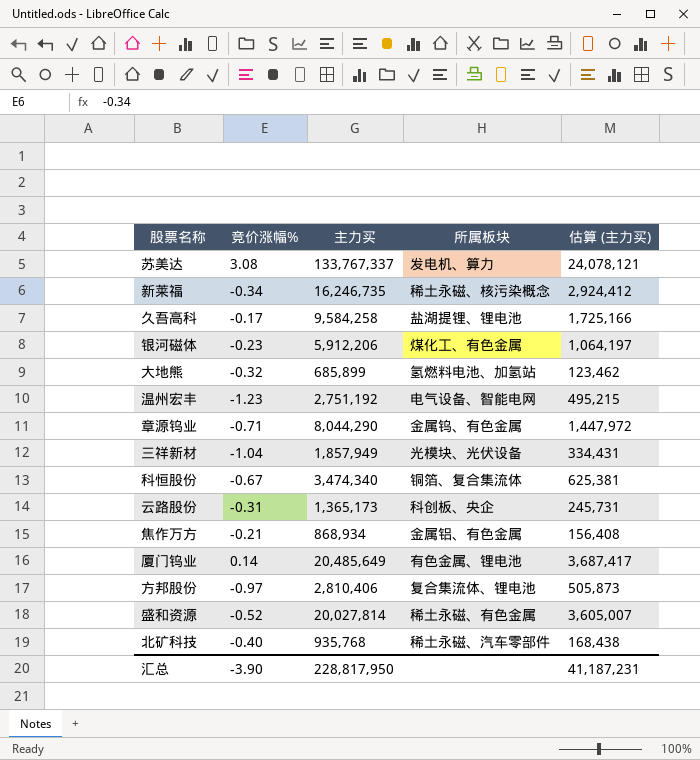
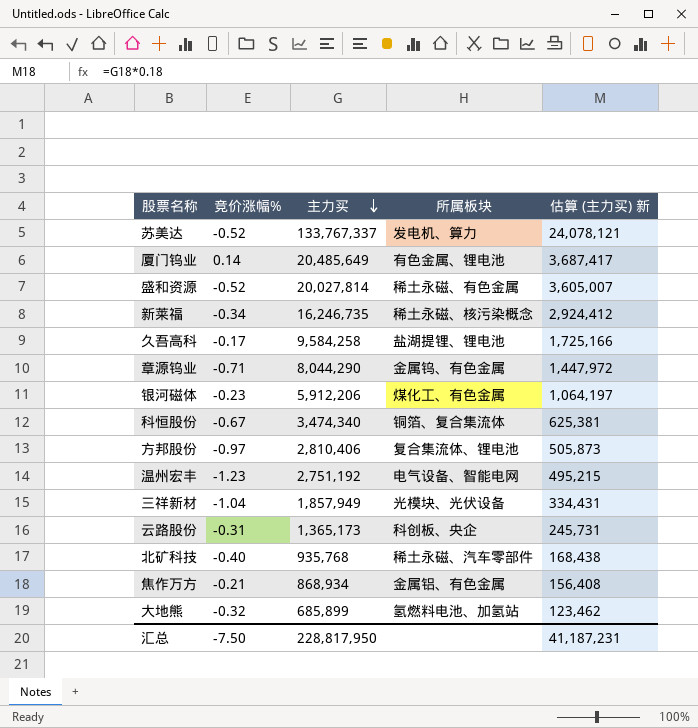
row order: none -> 主力买 descending
column name: 估算 (主力买) -> 估算 (主力买) 新
苏美达 | 竞价涨幅%: 3.08 -> -0.52
汇总 | 竞价涨幅%: -3.90 -> -7.50

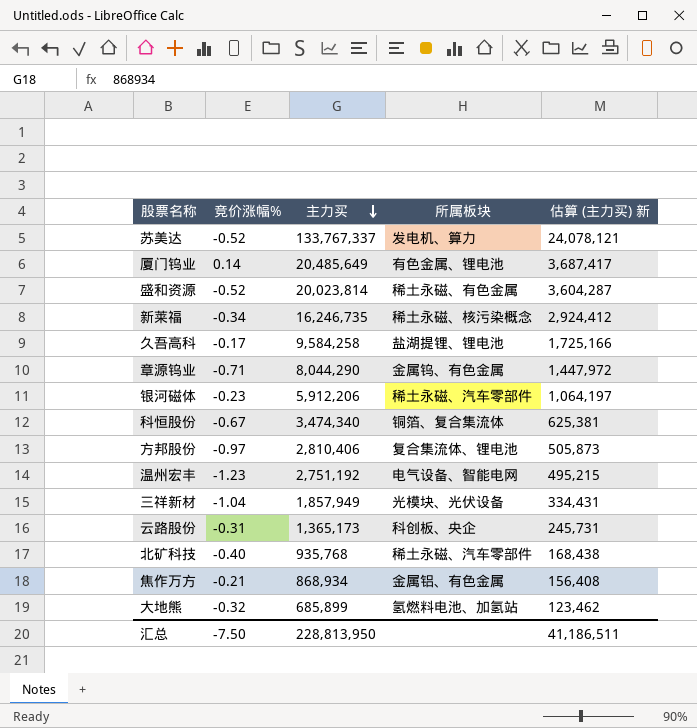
盛和资源 | 主力买: 20,027,814 -> 20,023,814
盛和资源 | 估算 (主力买) 新: 3,605,007 -> 3,604,287
银河磁体 | 所属板块: 煤化工、有色金属 -> 稀土永磁、汽车零部件
汇总 | 主力买: 228,817,950 -> 228,813,950
汇总 | 估算 (主力买) 新: 41,187,231 -> 41,186,511

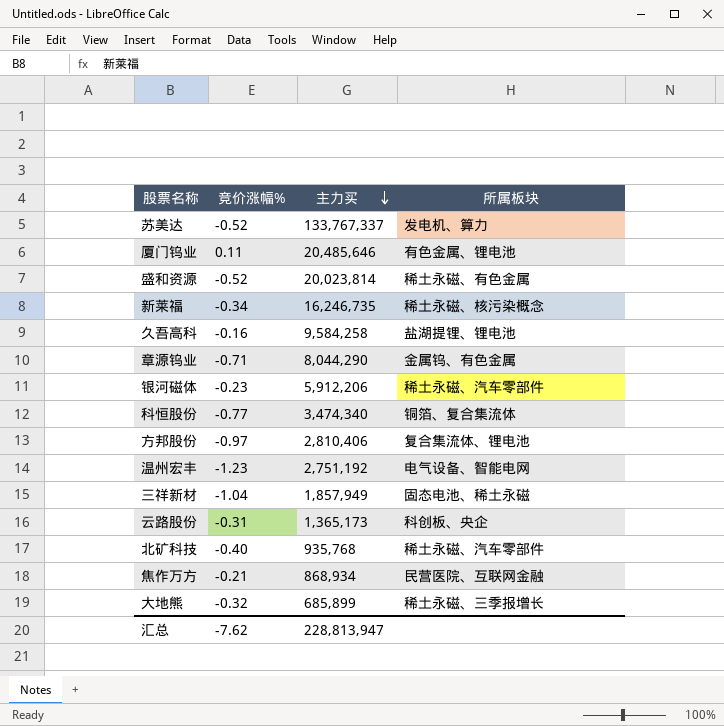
column 估算 (主力买) 新 | formula: [主力买] * 0.18 -> none
厦门钨业 | 竞价涨幅%: 0.14 -> 0.11
厦门钨业 | 主力买: 20,485,649 -> 20,485,646
久吾高科 | 竞价涨幅%: -0.17 -> -0.16
科恒股份 | 竞价涨幅%: -0.67 -> -0.77
三祥新材 | 所属板块: 光模块、光伏设备 -> 固态电池、稀土永磁
焦作万方 | 所属板块: 金属铝、有色金属 -> 民营医院、互联网金融
大地熊 | 所属板块: 氢燃料电池、加氢站 -> 稀土永磁、三季报增长
汇总 | 竞价涨幅%: -7.50 -> -7.62
汇总 | 主力买: 228,813,950 -> 228,813,947

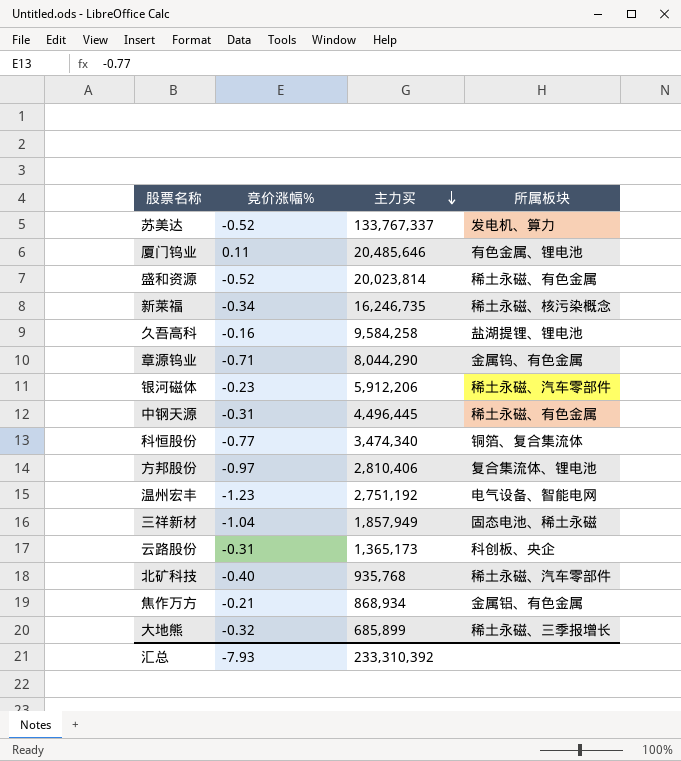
row 中钢天源: none -> -0.31 | 4,496,445 | 稀土永磁、有色金属
焦作万方 | 所属板块: 民营医院、互联网金融 -> 金属铝、有色金属
汇总 | 竞价涨幅%: -7.62 -> -7.93
汇总 | 主力买: 228,813,947 -> 233,310,392

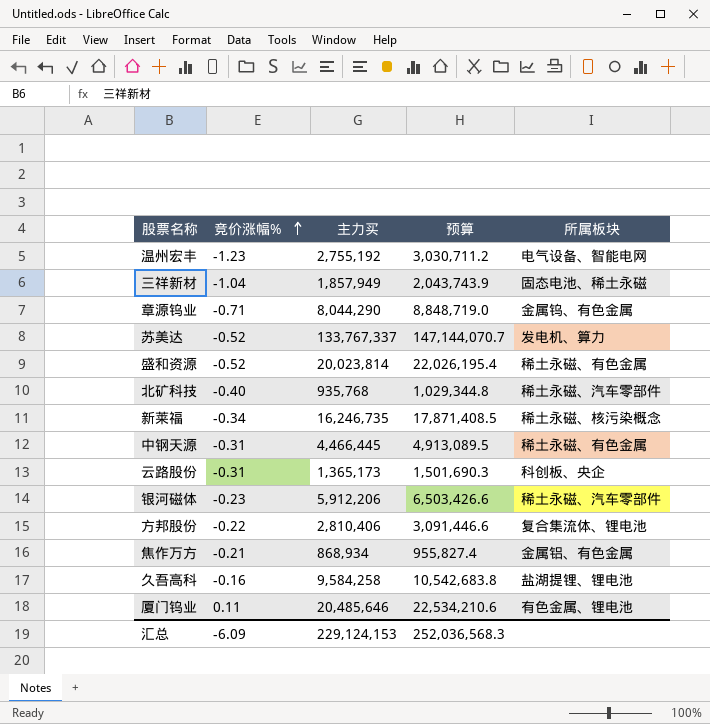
row order: 主力买 descending -> 竞价涨幅% ascending
column 预算 | formula: none -> [主力买] * 1.1
row 科恒股份: -0.77 | 3,474,340 | 铜箔、复合集流体 -> none
row 大地熊: -0.32 | 685,899 | 稀土永磁、三季报增长 -> none
温州宏丰 | 主力买: 2,751,192 -> 2,755,192
中钢天源 | 主力买: 4,496,445 -> 4,466,445
方邦股份 | 竞价涨幅%: -0.97 -> -0.22
汇总 | 竞价涨幅%: -7.93 -> -6.09
汇总 | 主力买: 233,310,392 -> 229,124,153

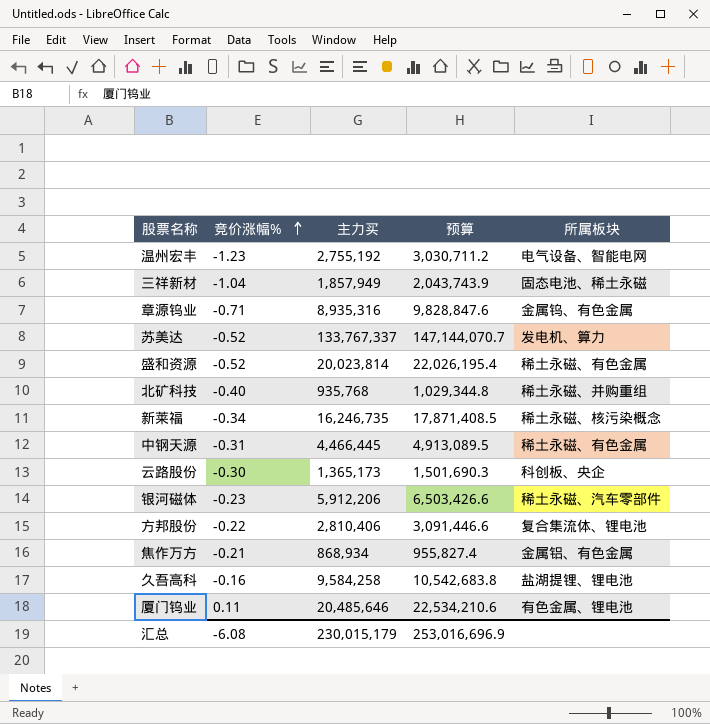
章源钨业 | 主力买: 8,044,290 -> 8,935,316
章源钨业 | 预算: 8,848,719.0 -> 9,828,847.6
北矿科技 | 所属板块: 稀土永磁、汽车零部件 -> 稀土永磁、并购重组
云路股份 | 竞价涨幅%: -0.31 -> -0.30
汇总 | 竞价涨幅%: -6.09 -> -6.08
汇总 | 主力买: 229,124,153 -> 230,015,179
汇总 | 预算: 252,036,568.3 -> 253,016,696.9

